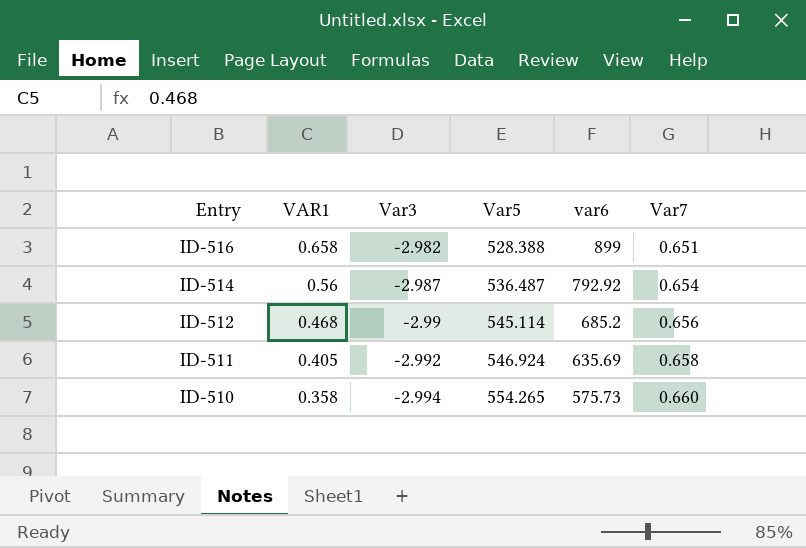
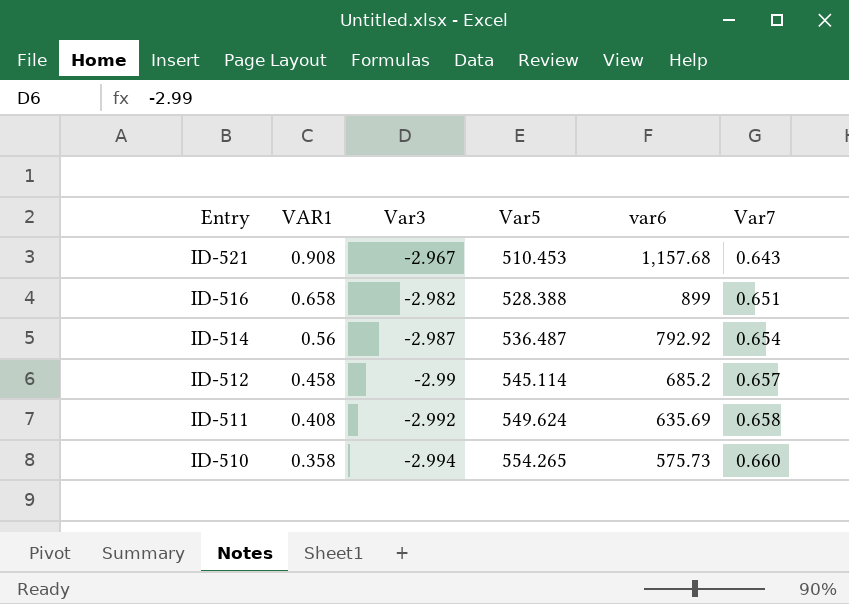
row ID-521: none -> 0.908 | -2.967 | 510.453 | 1,157.68 | 0.643
ID-512 | VAR1: 0.468 -> 0.458
ID-512 | Var7: 0.656 -> 0.657
ID-511 | VAR1: 0.405 -> 0.408
ID-511 | Var5: 546.924 -> 549.624

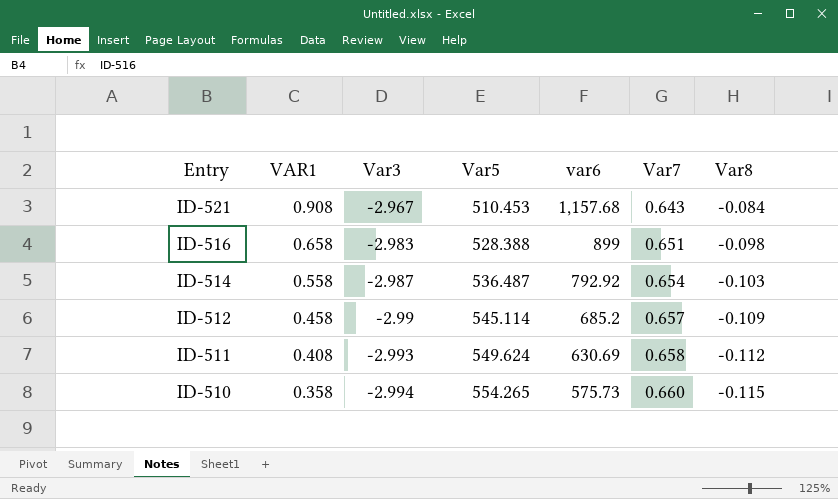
column Var8 | position: none -> 7
ID-516 | Var3: -2.982 -> -2.983
ID-514 | VAR1: 0.56 -> 0.558
ID-511 | Var3: -2.992 -> -2.993
ID-511 | var6: 635.69 -> 630.69

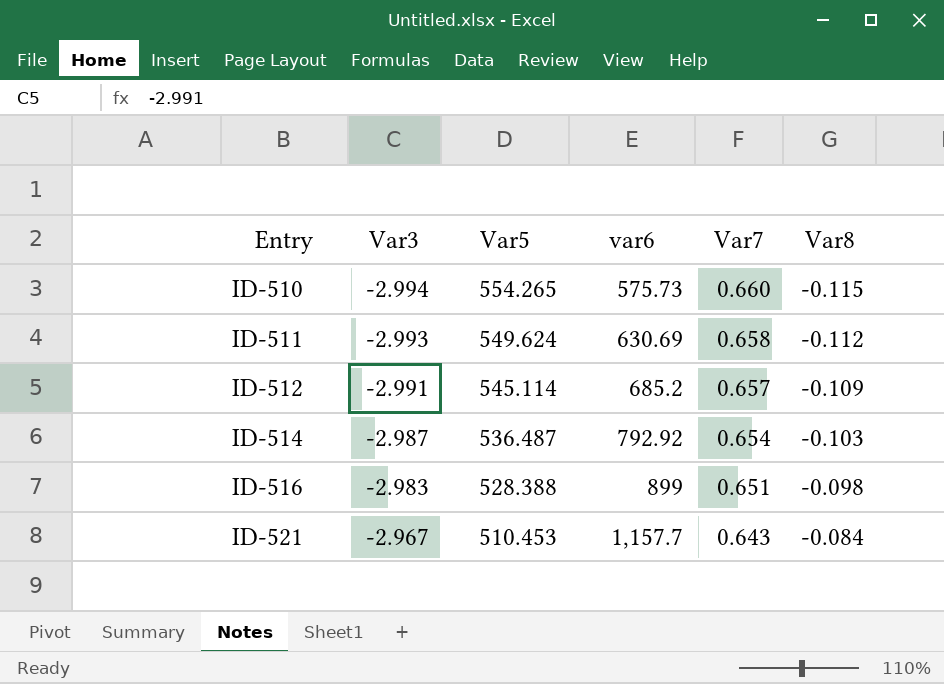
row order: Entry descending -> Entry ascending
column VAR1 | position: 2 -> none
ID-512 | Var3: -2.99 -> -2.991
ID-521 | var6: 1,157.68 -> 1,157.7

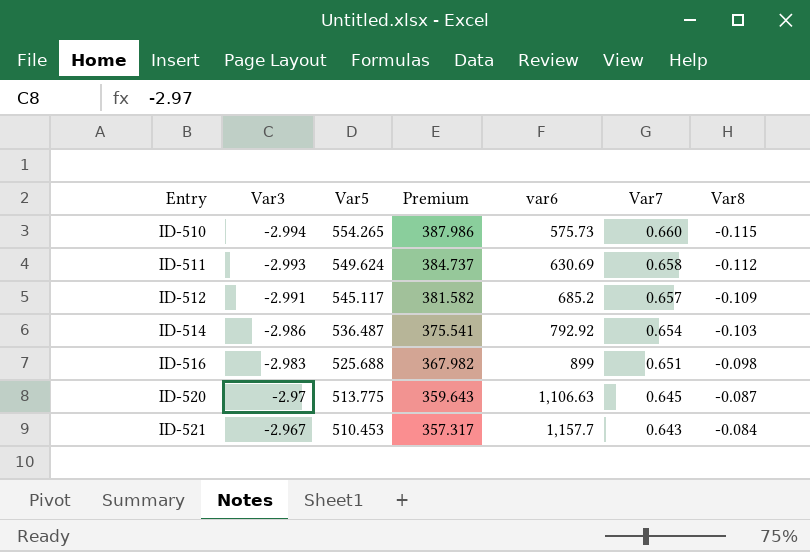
column Premium | formula: none -> [Var5] * 0.7
ID-512 | Var5: 545.114 -> 545.117
ID-514 | Var3: -2.987 -> -2.986
ID-516 | Var5: 528.388 -> 525.688
row ID-520: none -> -2.97 | 513.775 | 359.643 | 1,106.63 | 0.645 | -0.087

